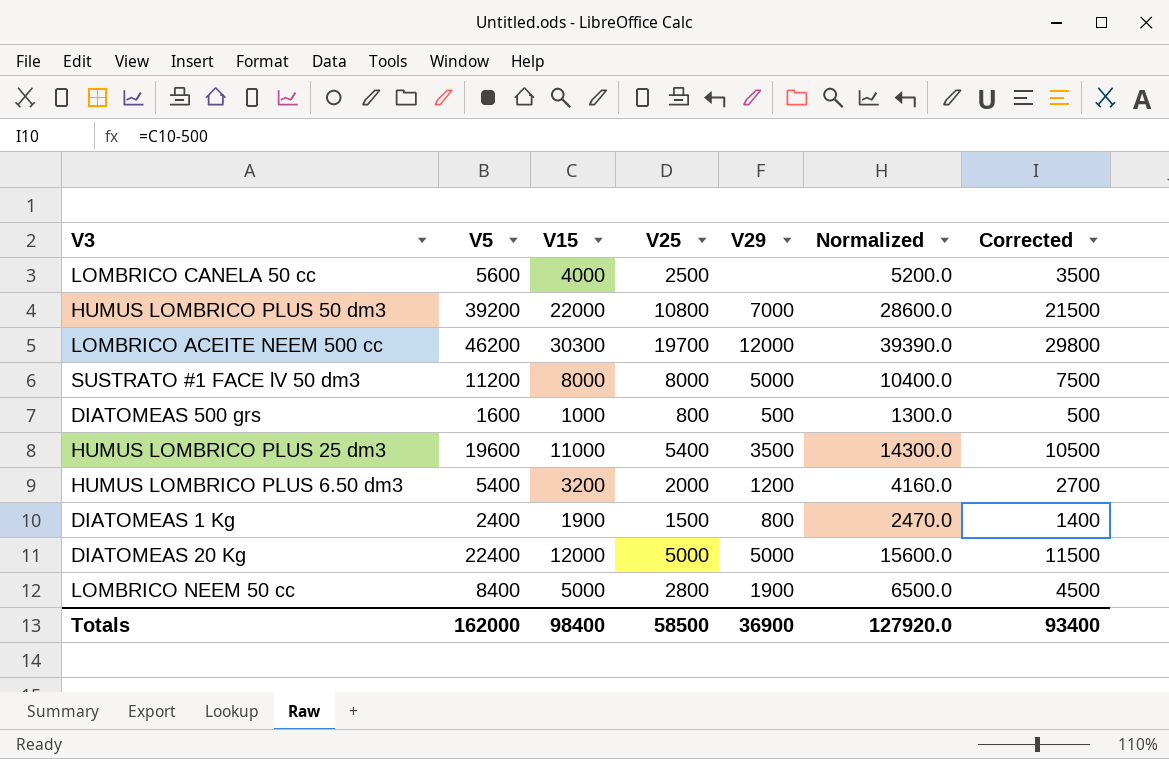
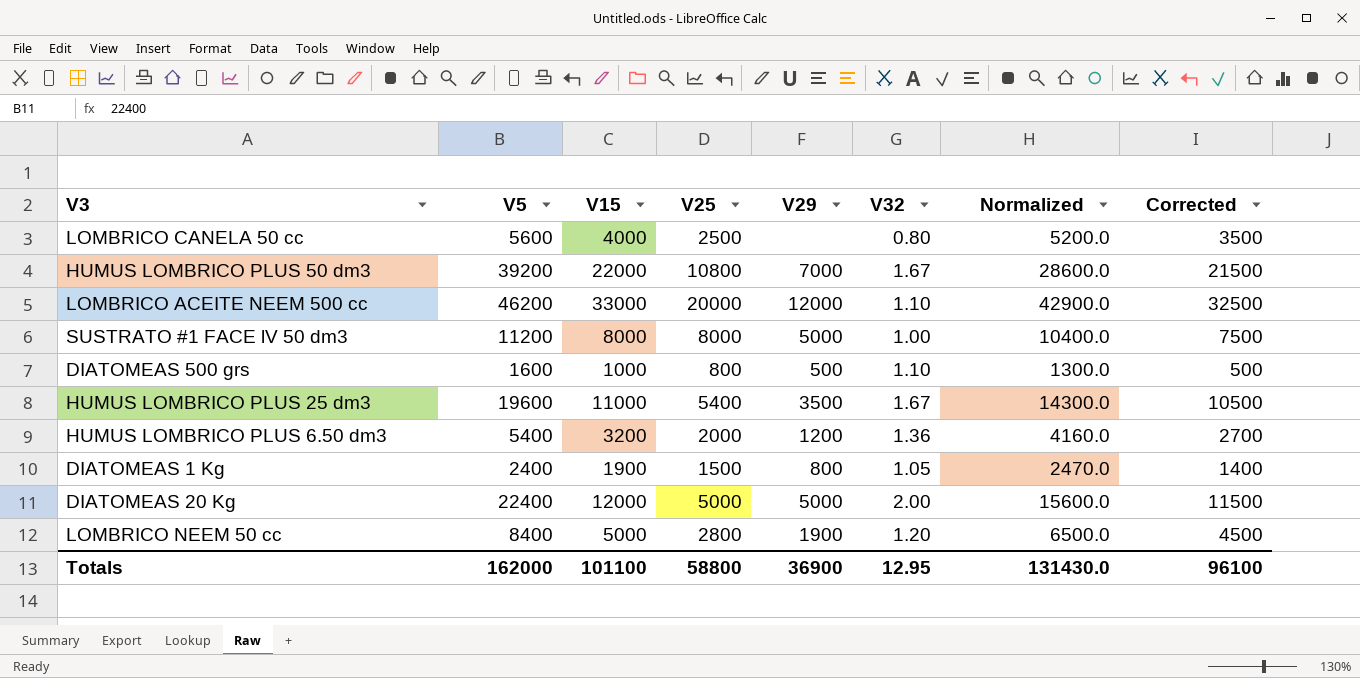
column V32 | position: none -> 6
LOMBRICO ACEITE NEEM 500 cc | V15: 30300 -> 33000
LOMBRICO ACEITE NEEM 500 cc | V25: 19700 -> 20000
LOMBRICO ACEITE NEEM 500 cc | Normalized: 39390.0 -> 42900.0
LOMBRICO ACEITE NEEM 500 cc | Corrected: 29800 -> 32500
Totals | V15: 98400 -> 101100
Totals | V25: 58500 -> 58800
Totals | Normalized: 127920.0 -> 131430.0
Totals | Corrected: 93400 -> 96100

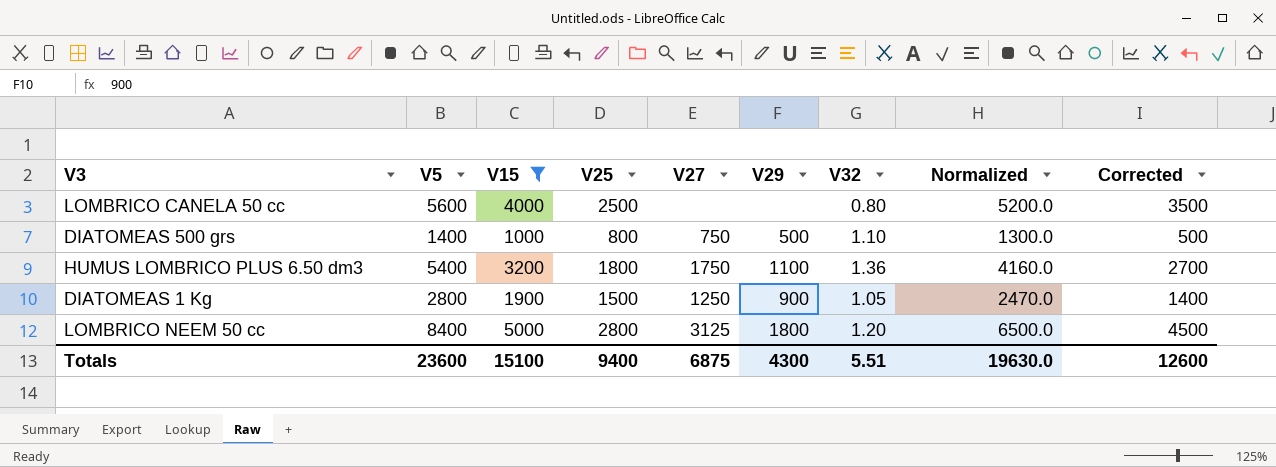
filter: none -> V15 <= 5000
column V27 | position: none -> 5
DIATOMEAS 500 grs | V5: 1600 -> 1400
HUMUS LOMBRICO PLUS 6.50 dm3 | V25: 2000 -> 1800
HUMUS LOMBRICO PLUS 6.50 dm3 | V29: 1200 -> 1100
DIATOMEAS 1 Kg | V5: 2400 -> 2800
DIATOMEAS 1 Kg | V29: 800 -> 900
LOMBRICO NEEM 50 cc | V29: 1900 -> 1800
Totals | V5: 162000 -> 23600
Totals | V15: 101100 -> 15100
Totals | V25: 58800 -> 9400
Totals | V29: 36900 -> 4300
Totals | V32: 12.95 -> 5.51
Totals | Normalized: 131430.0 -> 19630.0
Totals | Corrected: 96100 -> 12600

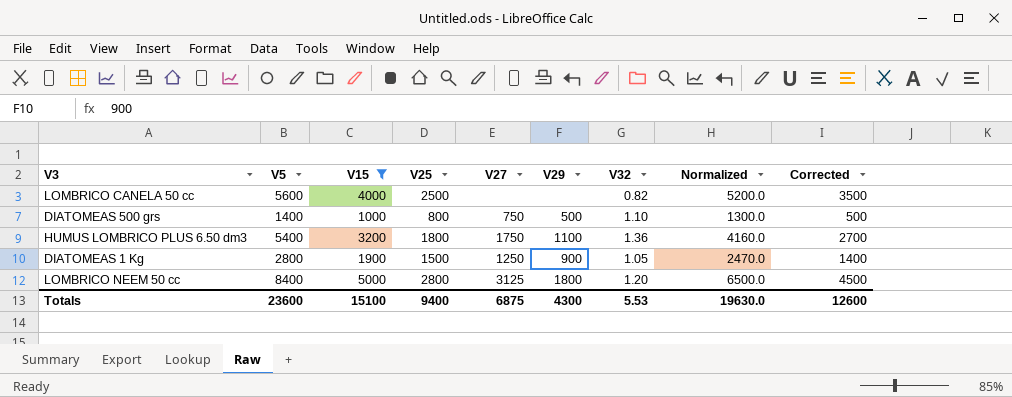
LOMBRICO CANELA 50 cc | V32: 0.80 -> 0.82
Totals | V32: 5.51 -> 5.53

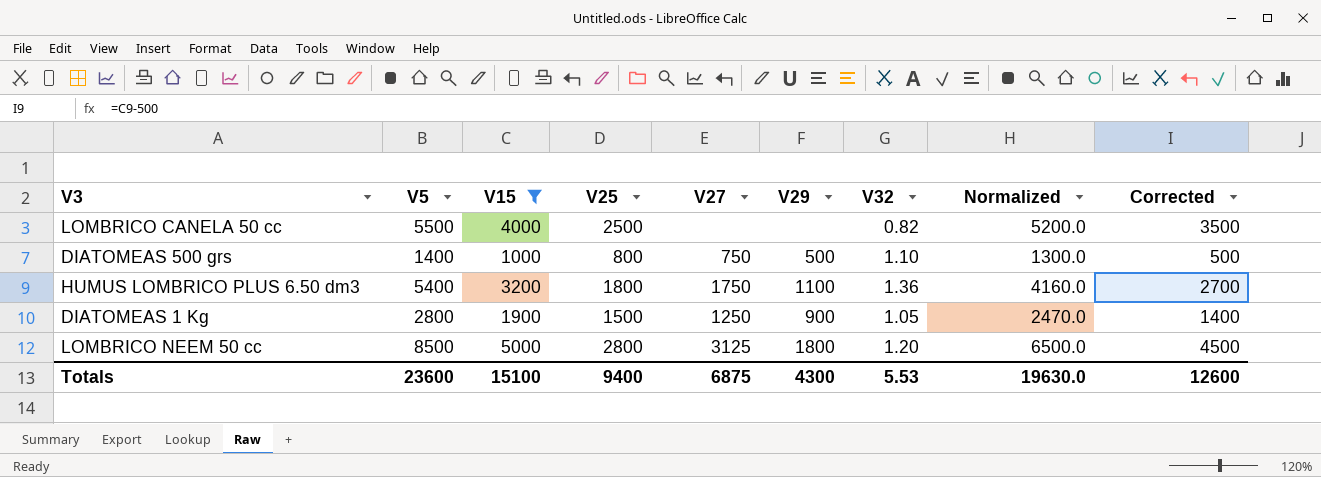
LOMBRICO CANELA 50 cc | V5: 5600 -> 5500
LOMBRICO NEEM 50 cc | V5: 8400 -> 8500

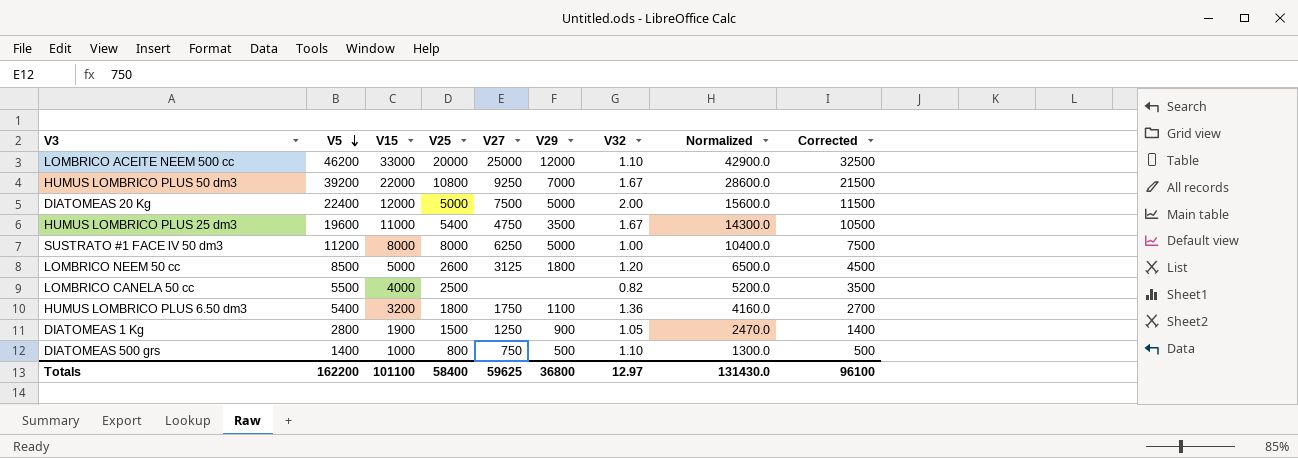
filter: V15 <= 5000 -> none
row order: none -> V5 descending
LOMBRICO NEEM 50 cc | V25: 2800 -> 2600
Totals | V5: 23600 -> 162200
Totals | V15: 15100 -> 101100
Totals | V25: 9400 -> 58400
Totals | V27: 6875 -> 59625
Totals | V29: 4300 -> 36800
Totals | V32: 5.53 -> 12.97
Totals | Normalized: 19630.0 -> 131430.0
Totals | Corrected: 12600 -> 96100

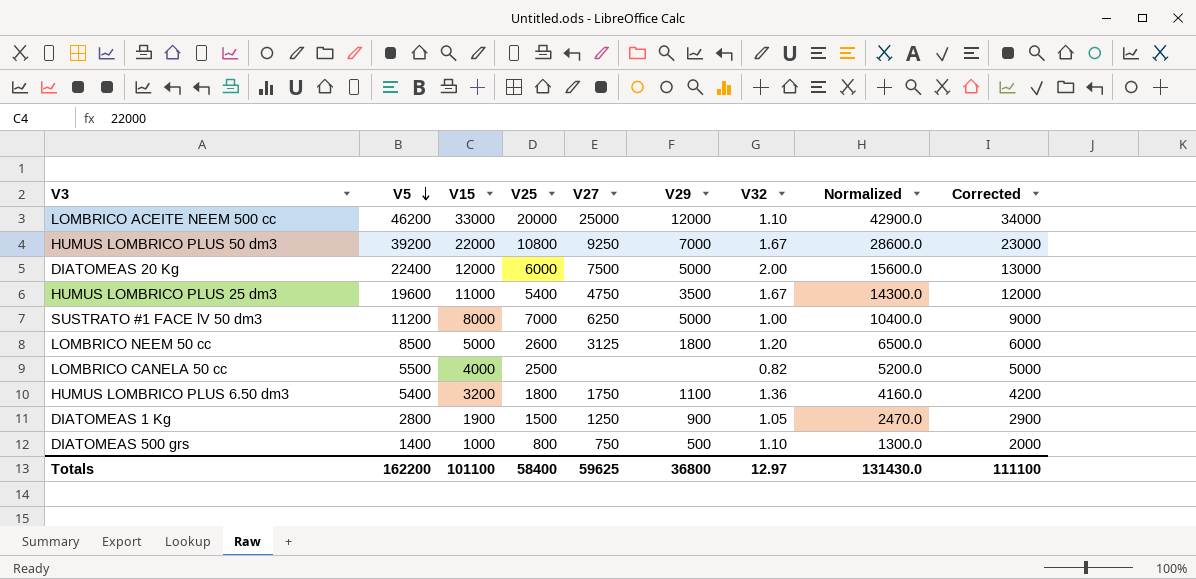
column Corrected | formula: [V15] - 500 -> [V15] + 1000
DIATOMEAS 20 Kg | V25: 5000 -> 6000
SUSTRATO #1 FACE lV 50 dm3 | V25: 8000 -> 7000
Totals | Corrected: 96100 -> 111100

